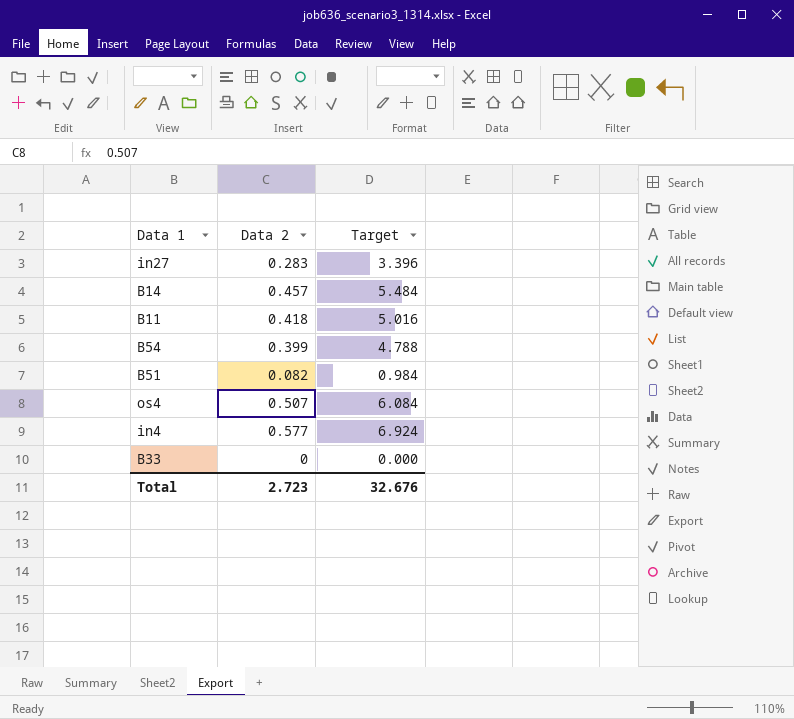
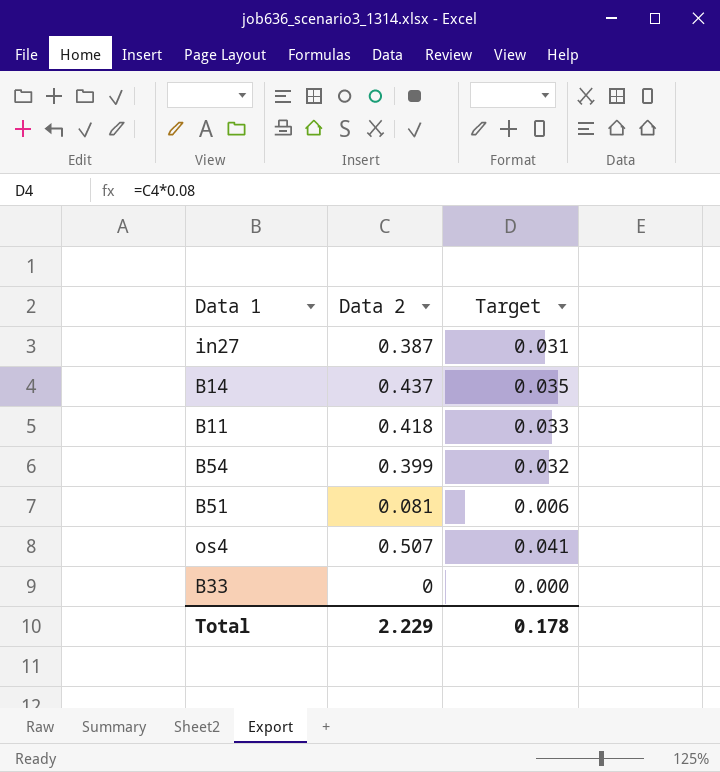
column Target | formula: [Data 2] * 12 -> [Data 2] * 0.08
row in4: 0.577 | 6.924 -> none
in27 | Data 2: 0.283 -> 0.387
B14 | Data 2: 0.457 -> 0.437
B51 | Data 2: 0.082 -> 0.081
Total | Data 2: 2.723 -> 2.229
Total | Target: 32.676 -> 0.178

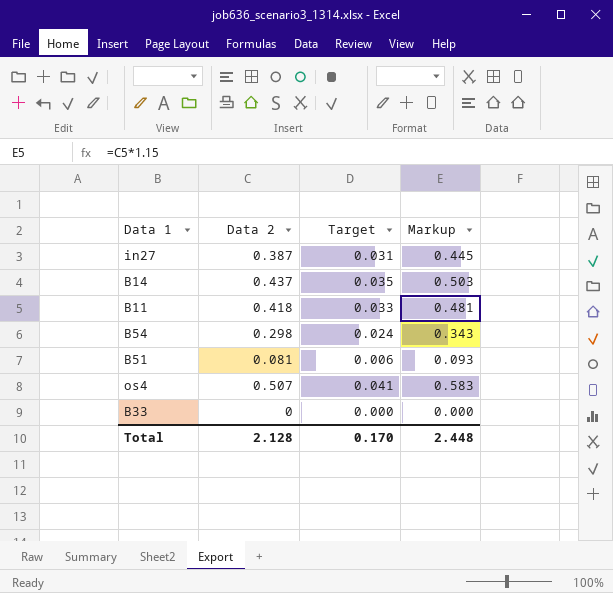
column Markup | formula: none -> [Data 2] * 1.15
B54 | Data 2: 0.399 -> 0.298
B54 | Target: 0.032 -> 0.024
Total | Data 2: 2.229 -> 2.128
Total | Target: 0.178 -> 0.170

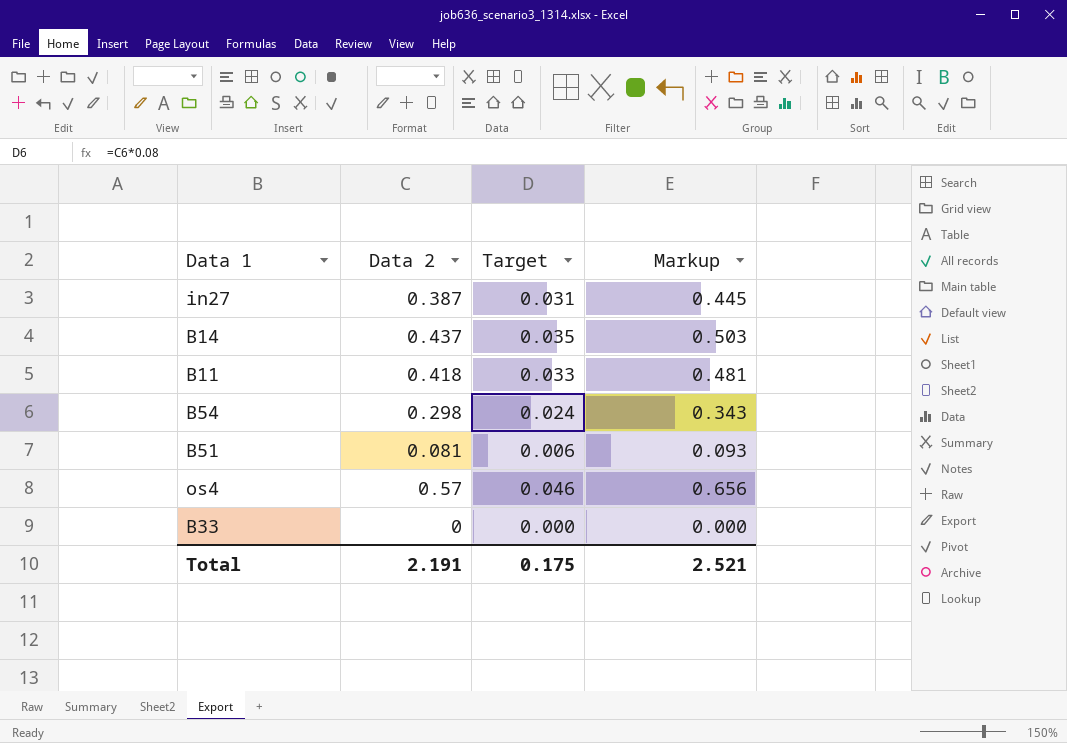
os4 | Data 2: 0.507 -> 0.57
os4 | Target: 0.041 -> 0.046
os4 | Markup: 0.583 -> 0.656
Total | Data 2: 2.128 -> 2.191
Total | Target: 0.170 -> 0.175
Total | Markup: 2.448 -> 2.521

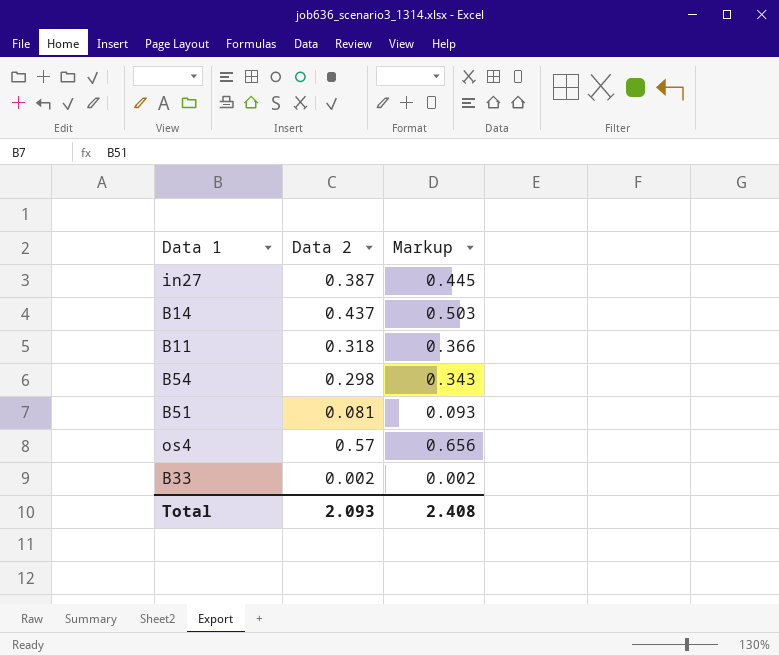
column Target | formula: [Data 2] * 0.08 -> none
B11 | Data 2: 0.418 -> 0.318
B11 | Markup: 0.481 -> 0.366
B33 | Data 2: 0 -> 0.002
B33 | Markup: 0.000 -> 0.002
Total | Data 2: 2.191 -> 2.093
Total | Markup: 2.521 -> 2.408

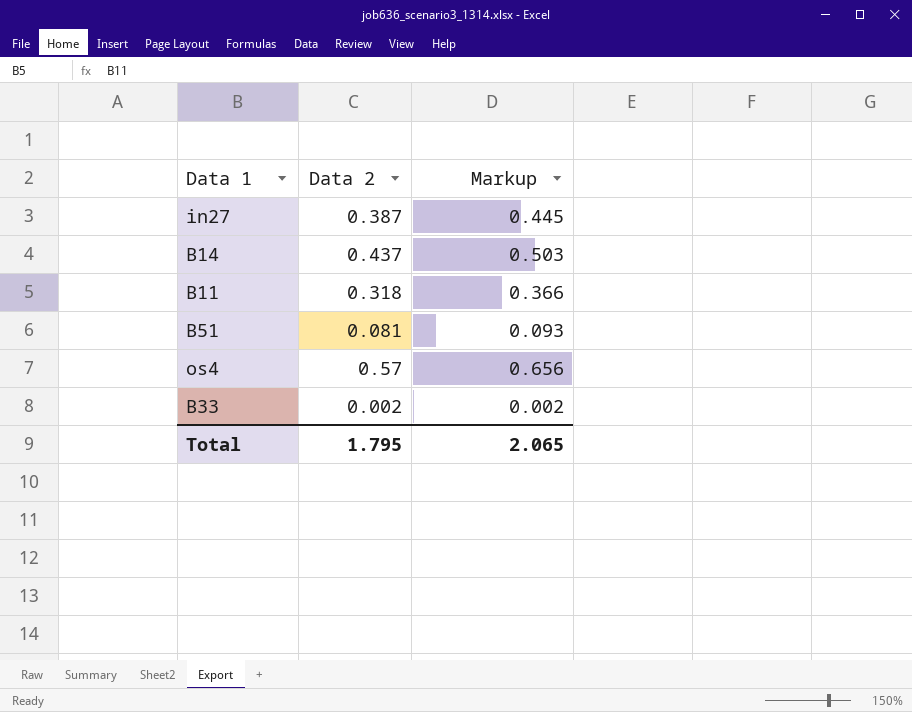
row B54: 0.298 | 0.343 -> none
Total | Data 2: 2.093 -> 1.795
Total | Markup: 2.408 -> 2.065

